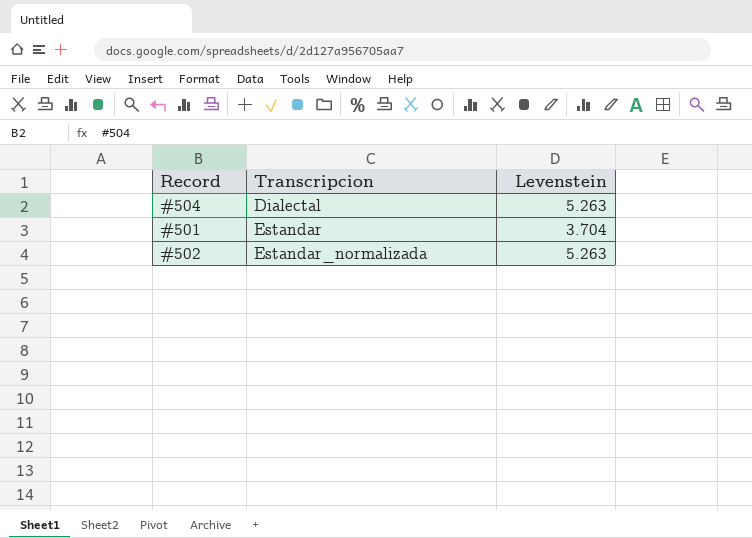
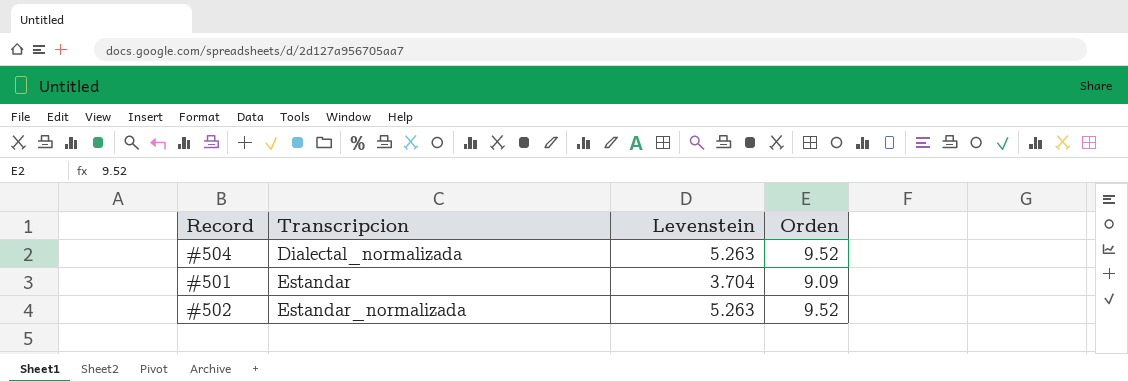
column Orden | position: none -> 4
#504 | Transcripcion: Dialectal -> Dialectal_normalizada

